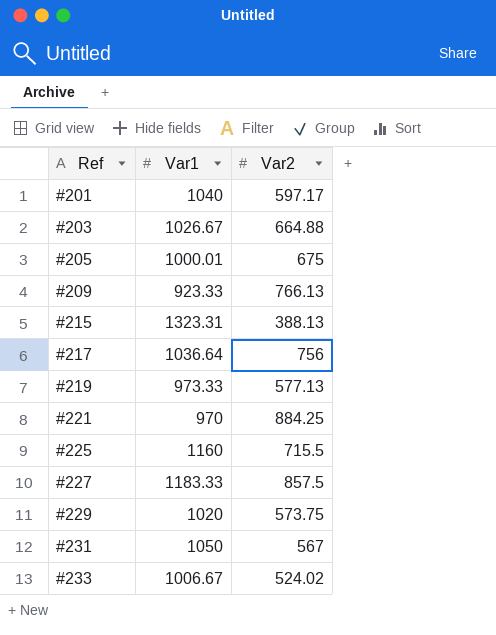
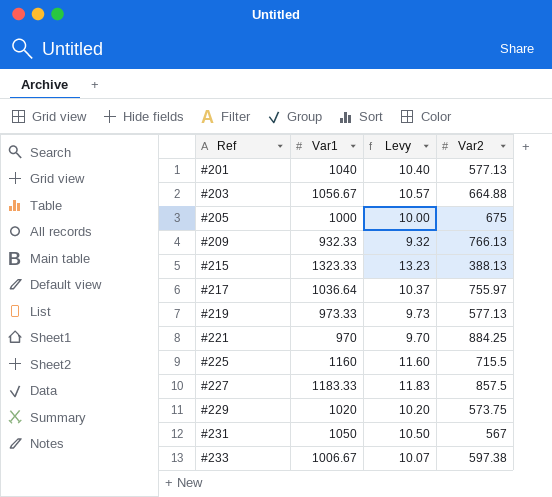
column Levy | formula: none -> [Var1] * 0.01
#201 | Var2: 597.17 -> 577.13
#203 | Var1: 1026.67 -> 1056.67
#205 | Var1: 1000.01 -> 1000
#209 | Var1: 923.33 -> 932.33
#215 | Var1: 1323.31 -> 1323.33
#217 | Var2: 756 -> 755.97
#233 | Var2: 524.02 -> 597.38

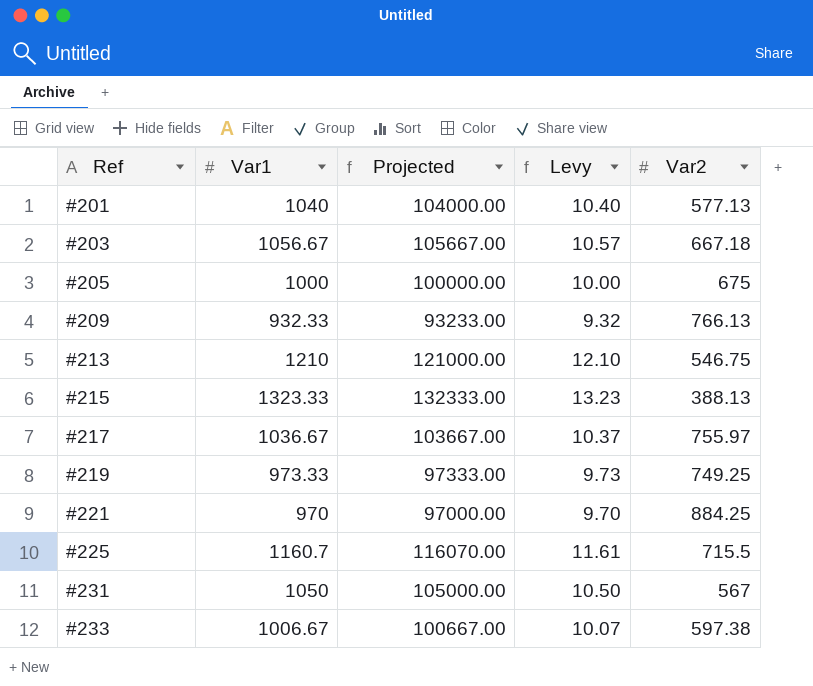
column Projected | formula: none -> [Var1] * 100
row #227: 1183.33 | 11.83 | 857.5 -> none
row #229: 1020 | 10.20 | 573.75 -> none
#203 | Var2: 664.88 -> 667.18
row #213: none -> 1210 | 121000.00 | 12.10 | 546.75
#217 | Var1: 1036.64 -> 1036.67
#219 | Var2: 577.13 -> 749.25
#225 | Var1: 1160 -> 1160.7
#225 | Levy: 11.60 -> 11.61

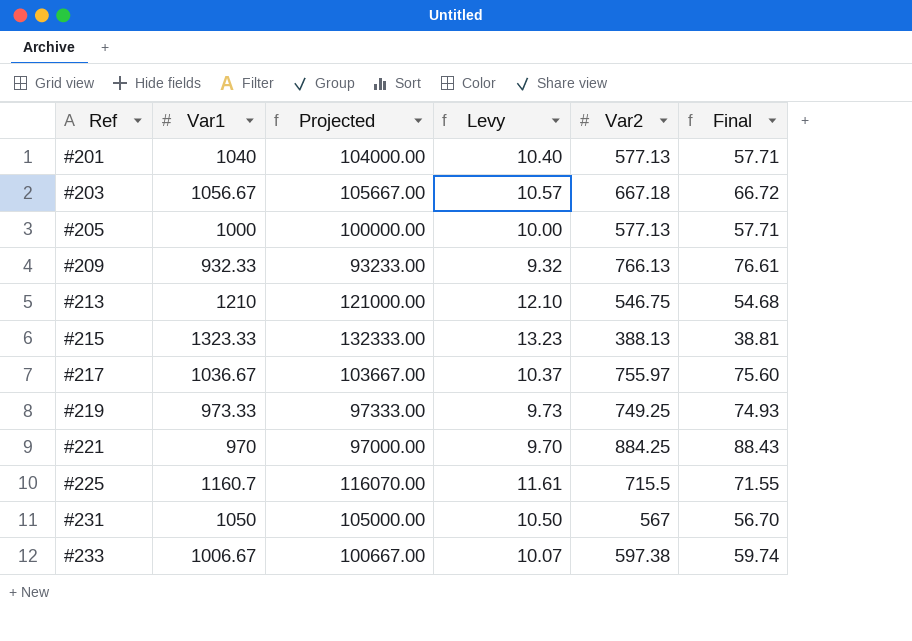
column Final | formula: none -> [Var2] * 0.1
#205 | Var2: 675 -> 577.13

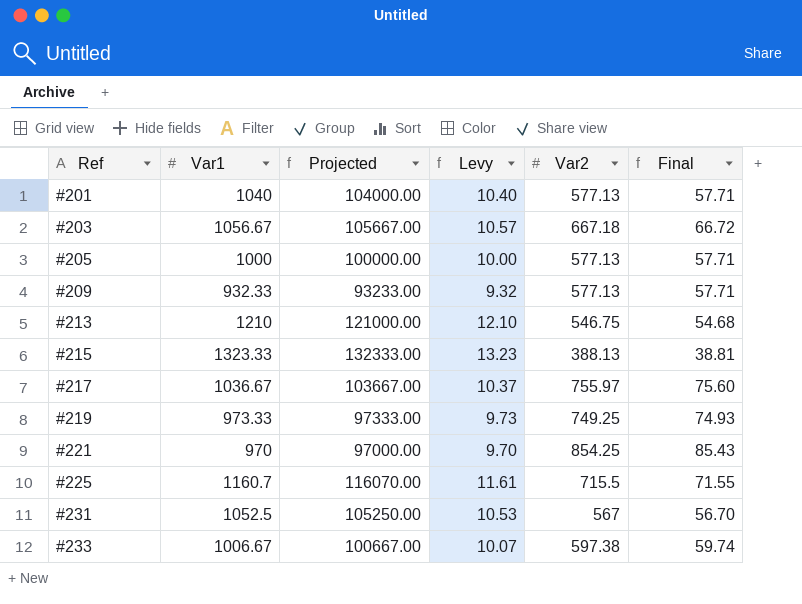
#209 | Var2: 766.13 -> 577.13
#209 | Final: 76.61 -> 57.71
#221 | Var2: 884.25 -> 854.25
#221 | Final: 88.43 -> 85.43
#231 | Var1: 1050 -> 1052.5
#231 | Projected: 105000.00 -> 105250.00
#231 | Levy: 10.50 -> 10.53

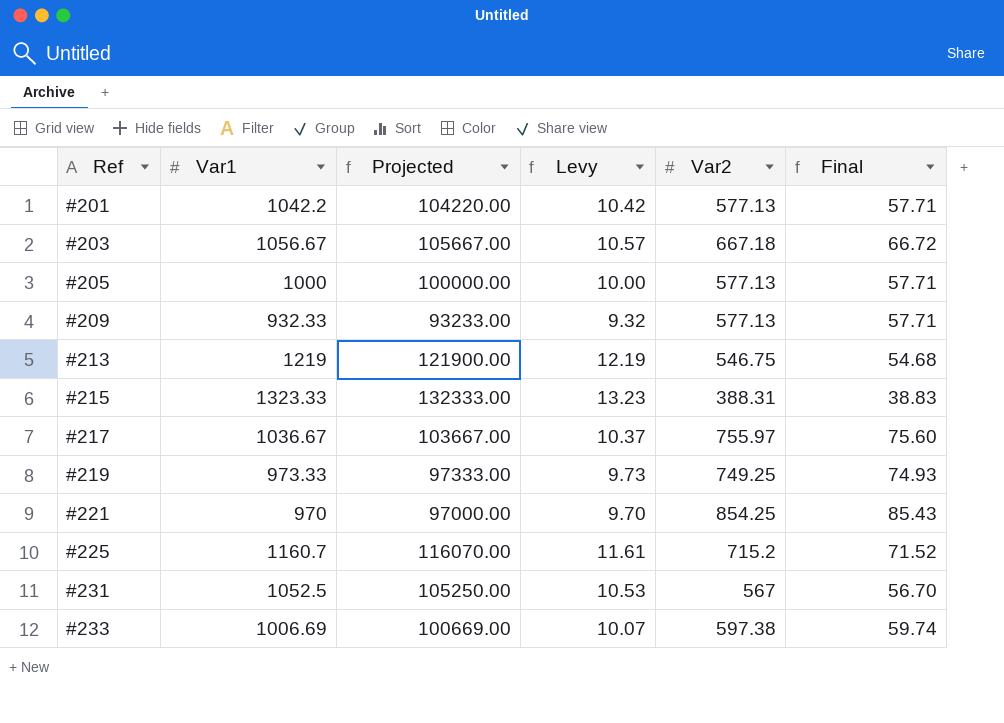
#201 | Var1: 1040 -> 1042.2
#201 | Projected: 104000.00 -> 104220.00
#201 | Levy: 10.40 -> 10.42
#213 | Var1: 1210 -> 1219
#213 | Projected: 121000.00 -> 121900.00
#213 | Levy: 12.10 -> 12.19
#215 | Var2: 388.13 -> 388.31
#215 | Final: 38.81 -> 38.83
#225 | Var2: 715.5 -> 715.2
#225 | Final: 71.55 -> 71.52
#233 | Var1: 1006.67 -> 1006.69
#233 | Projected: 100667.00 -> 100669.00

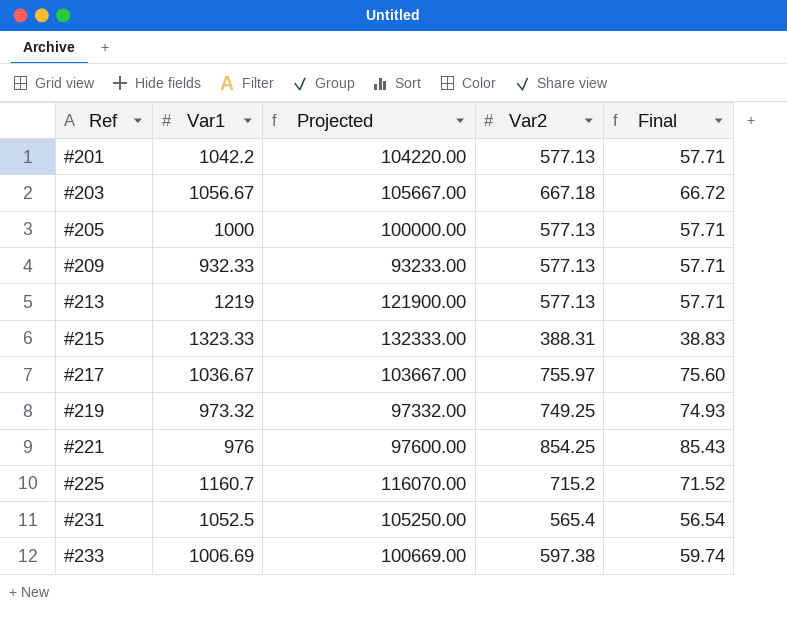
column Levy | formula: [Var1] * 0.01 -> none
#213 | Var2: 546.75 -> 577.13
#213 | Final: 54.68 -> 57.71
#219 | Var1: 973.33 -> 973.32
#219 | Projected: 97333.00 -> 97332.00
#221 | Var1: 970 -> 976
#221 | Projected: 97000.00 -> 97600.00
#231 | Var2: 567 -> 565.4
#231 | Final: 56.70 -> 56.54

